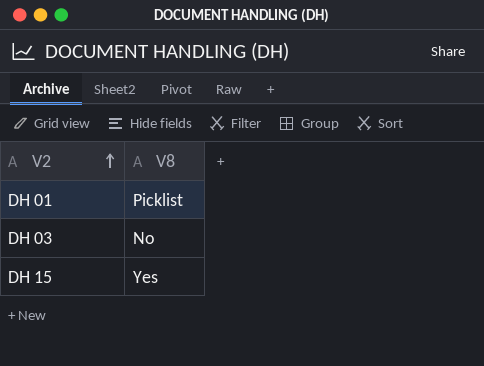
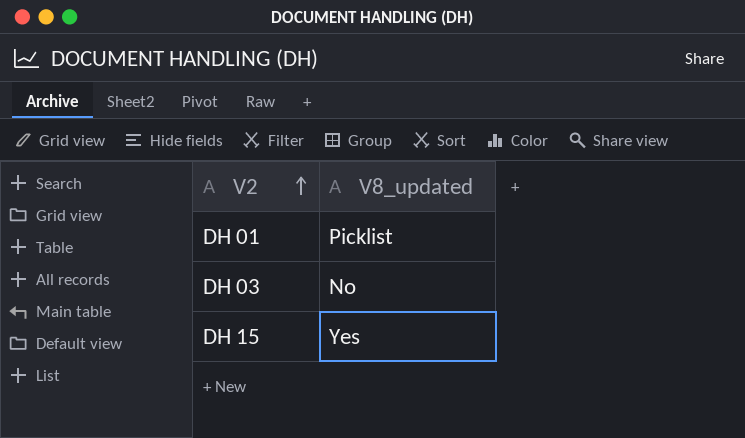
column name: V8 -> V8_updated

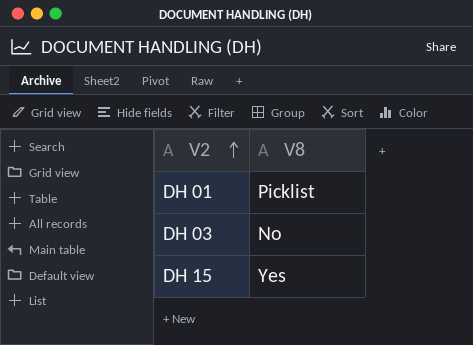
column name: V8_updated -> V8

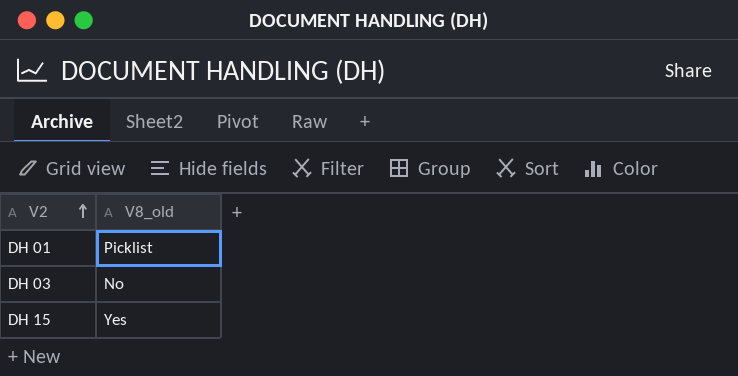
column name: V8 -> V8_old

